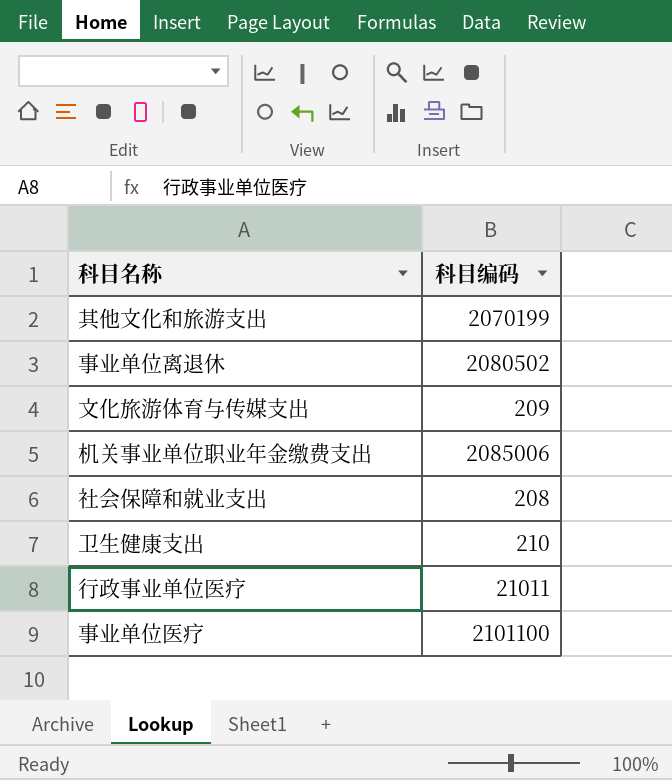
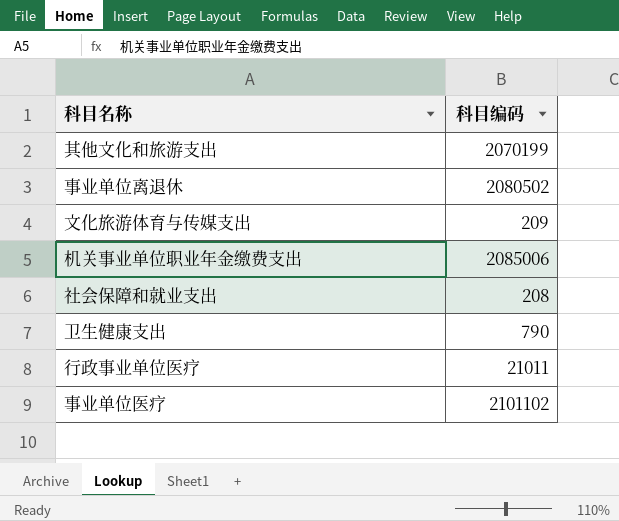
卫生健康支出 | 科目编码: 210 -> 790
事业单位医疗 | 科目编码: 2101100 -> 2101102

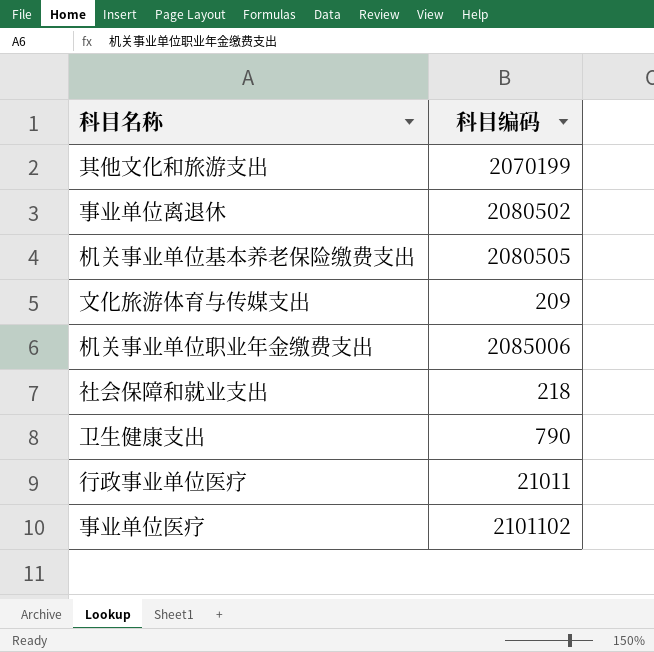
row 机关事业单位基本养老保险缴费支出: none -> 2080505
社会保障和就业支出 | 科目编码: 208 -> 218

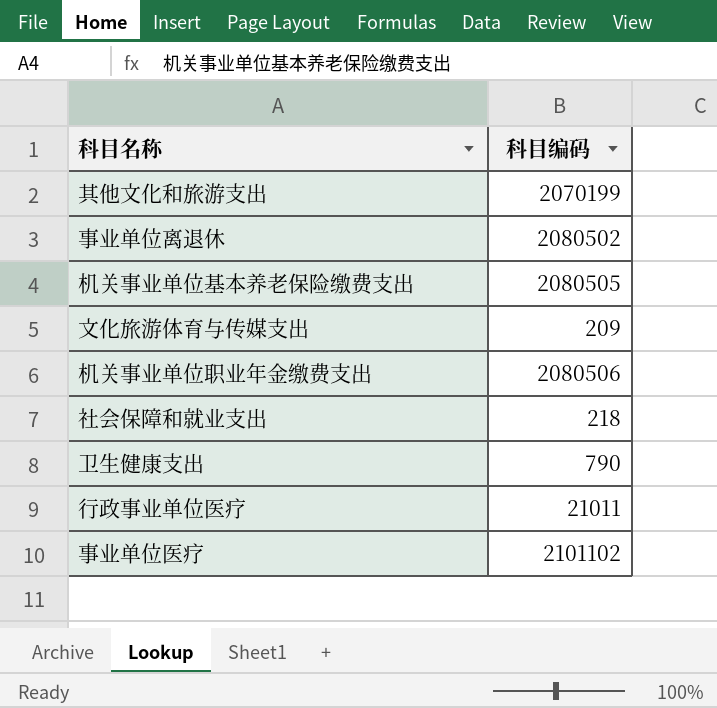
机关事业单位职业年金缴费支出 | 科目编码: 2085006 -> 2080506

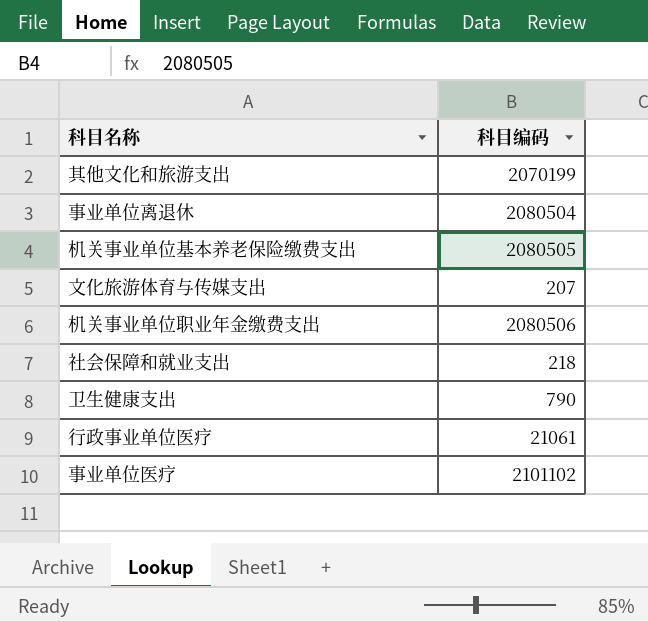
事业单位离退休 | 科目编码: 2080502 -> 2080504
文化旅游体育与传媒支出 | 科目编码: 209 -> 207
行政事业单位医疗 | 科目编码: 21011 -> 21061

